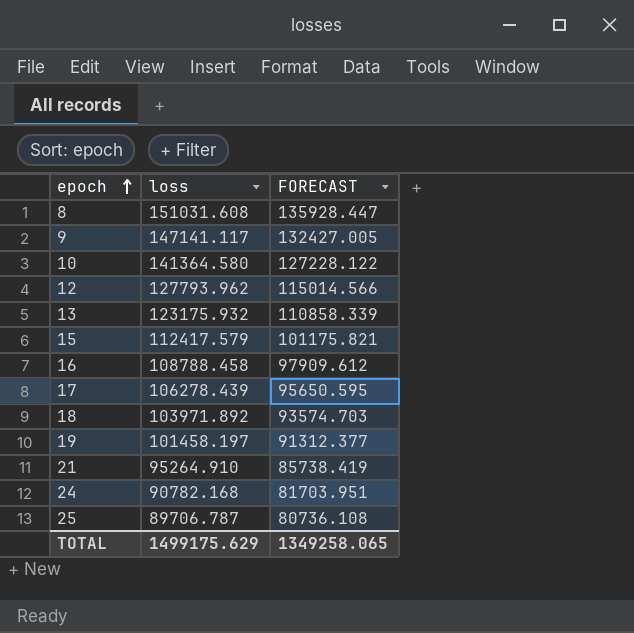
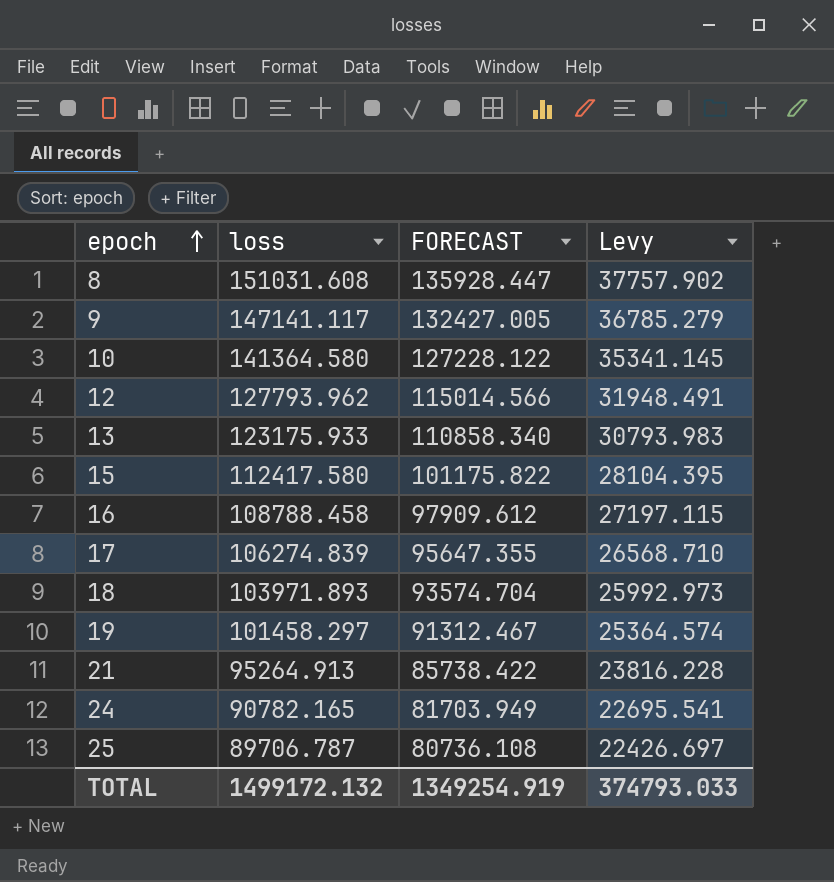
column Levy | formula: none -> [loss] * 0.25
13 | loss: 123175.932 -> 123175.933
13 | FORECAST: 110858.339 -> 110858.340
15 | loss: 112417.579 -> 112417.580
15 | FORECAST: 101175.821 -> 101175.822
17 | loss: 106278.439 -> 106274.839
17 | FORECAST: 95650.595 -> 95647.355
18 | loss: 103971.892 -> 103971.893
18 | FORECAST: 93574.703 -> 93574.704
19 | loss: 101458.197 -> 101458.297
19 | FORECAST: 91312.377 -> 91312.467
21 | loss: 95264.910 -> 95264.913
21 | FORECAST: 85738.419 -> 85738.422
24 | loss: 90782.168 -> 90782.165
24 | FORECAST: 81703.951 -> 81703.949
TOTAL | loss: 1499175.629 -> 1499172.132
TOTAL | FORECAST: 1349258.065 -> 1349254.919

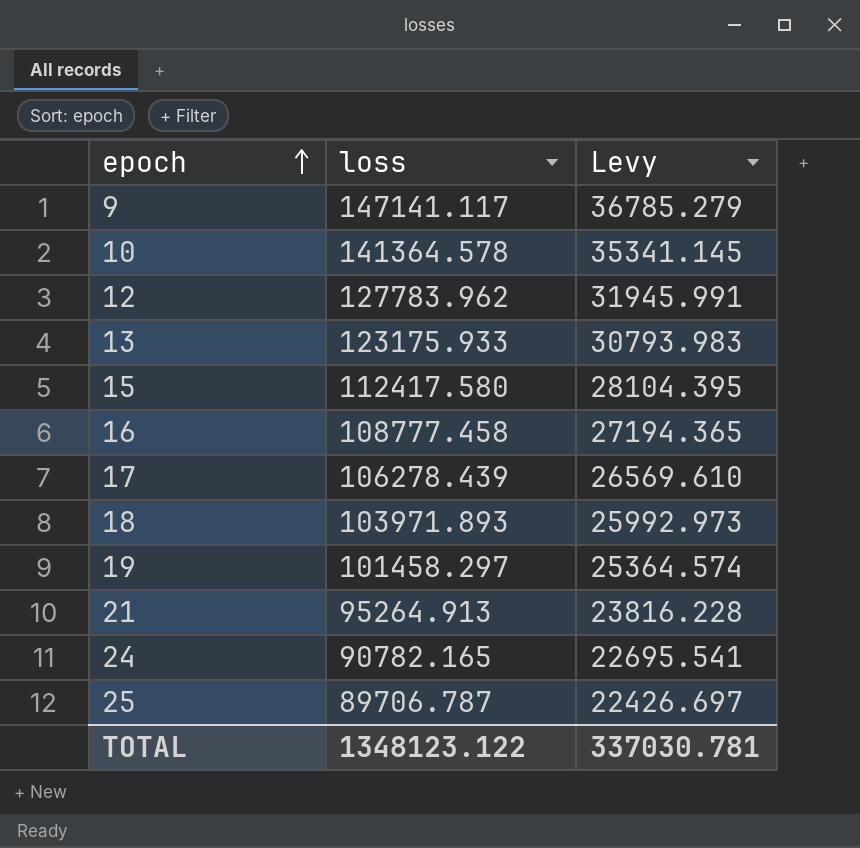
column FORECAST | formula: [loss] * 0.9 -> none
row 8: 151031.608 | 135928.447 | 37757.902 -> none
10 | loss: 141364.580 -> 141364.578
12 | loss: 127793.962 -> 127783.962
12 | Levy: 31948.491 -> 31945.991
16 | loss: 108788.458 -> 108777.458
16 | Levy: 27197.115 -> 27194.365
17 | loss: 106274.839 -> 106278.439
17 | Levy: 26568.710 -> 26569.610
TOTAL | loss: 1499172.132 -> 1348123.122
TOTAL | Levy: 374793.033 -> 337030.781

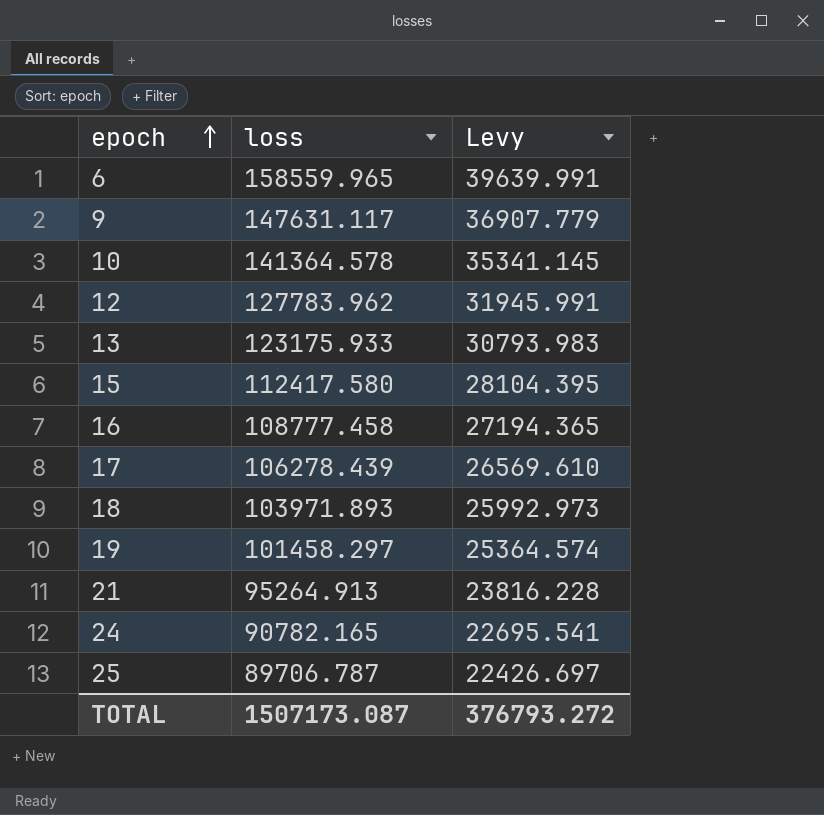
row 6: none -> 158559.965 | 39639.991
9 | loss: 147141.117 -> 147631.117
9 | Levy: 36785.279 -> 36907.779
TOTAL | loss: 1348123.122 -> 1507173.087
TOTAL | Levy: 337030.781 -> 376793.272

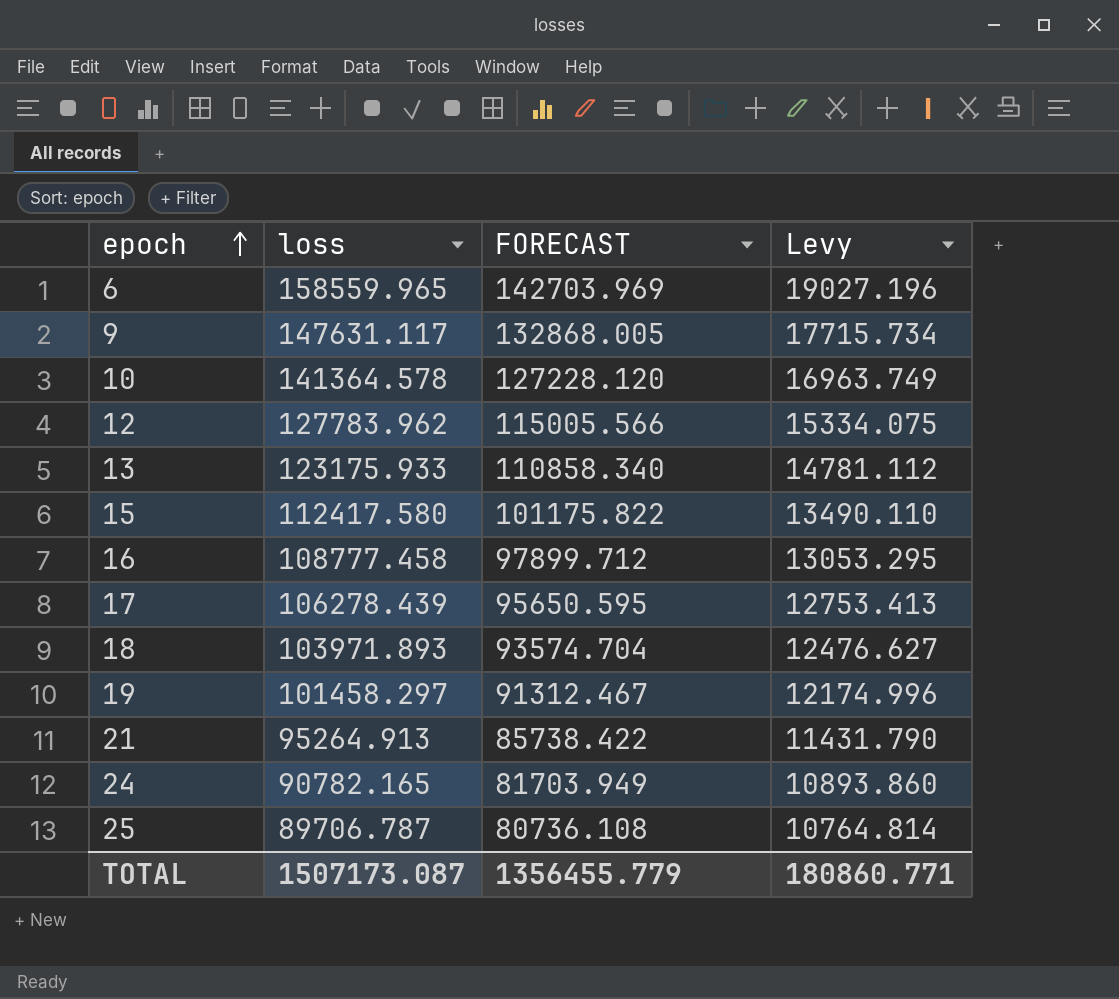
column FORECAST | formula: none -> [loss] * 0.9
column Levy | formula: [loss] * 0.25 -> [loss] * 0.12
TOTAL | Levy: 376793.272 -> 180860.771

